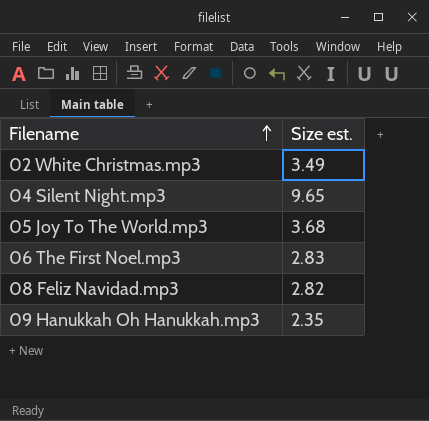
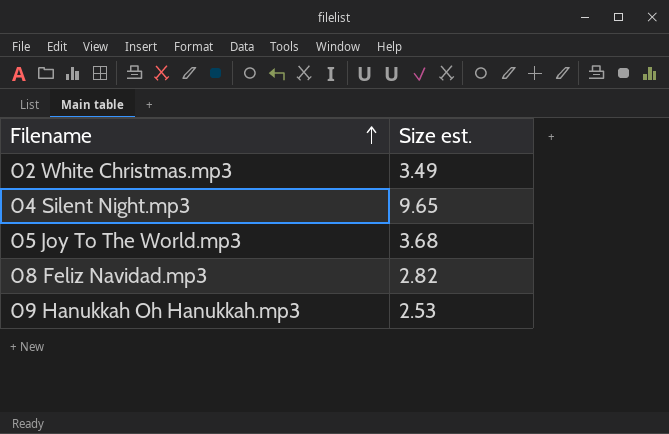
row 06 The First Noel.mp3: 2.83 -> none
09 Hanukkah Oh Hanukkah.mp3 | Size est.: 2.35 -> 2.53

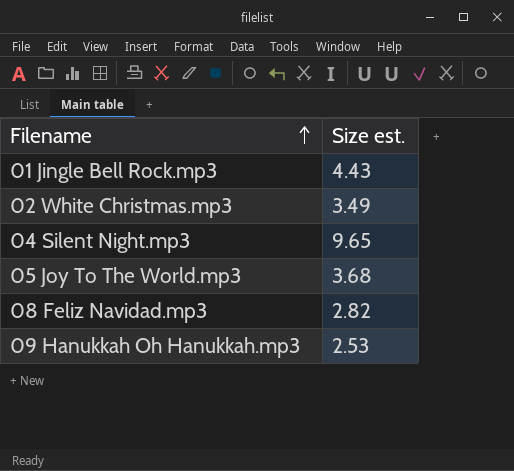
row 01 Jingle Bell Rock.mp3: none -> 4.43

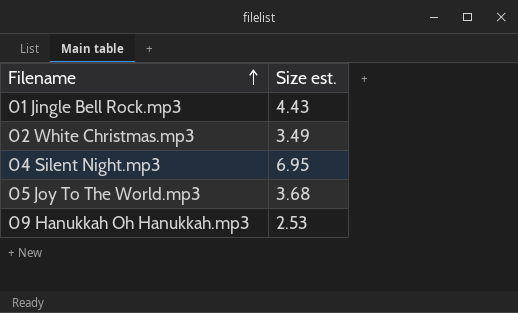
row 08 Feliz Navidad.mp3: 2.82 -> none
04 Silent Night.mp3 | Size est.: 9.65 -> 6.95

